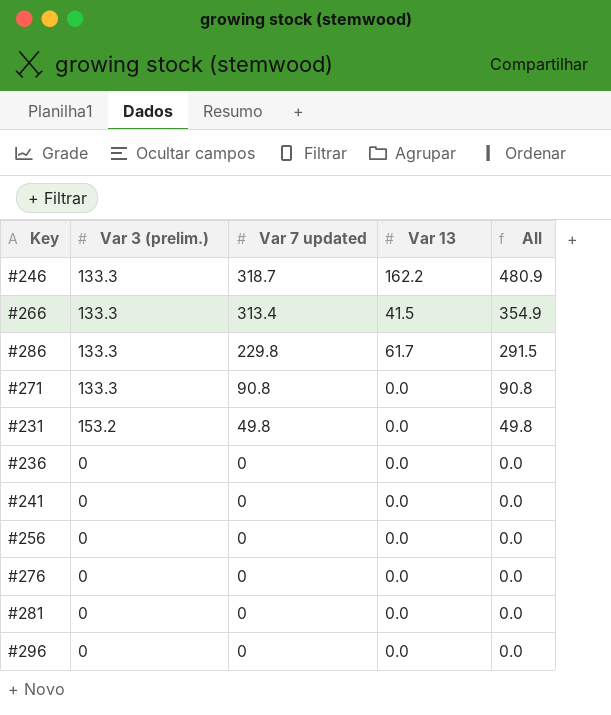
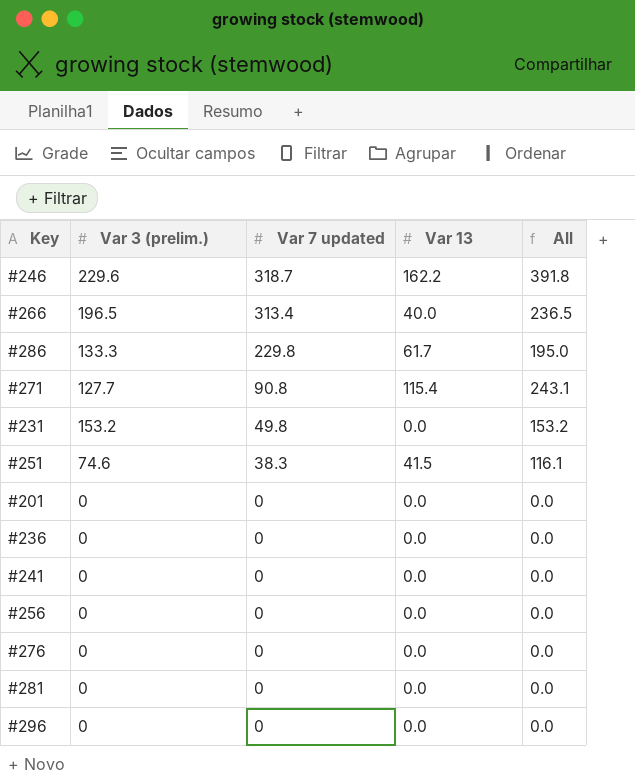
column All | formula: [Var 7 updated] + [Var 13] -> [Var 3 (prelim.)] + [Var 13]
#246 | Var 3 (prelim.): 133.3 -> 229.6
#266 | Var 3 (prelim.): 133.3 -> 196.5
#266 | Var 13: 41.5 -> 40.0
#271 | Var 3 (prelim.): 133.3 -> 127.7
#271 | Var 13: 0.0 -> 115.4
row #251: none -> 74.6 | 38.3 | 41.5 | 116.1
row #201: none -> 0 | 0 | 0.0 | 0.0

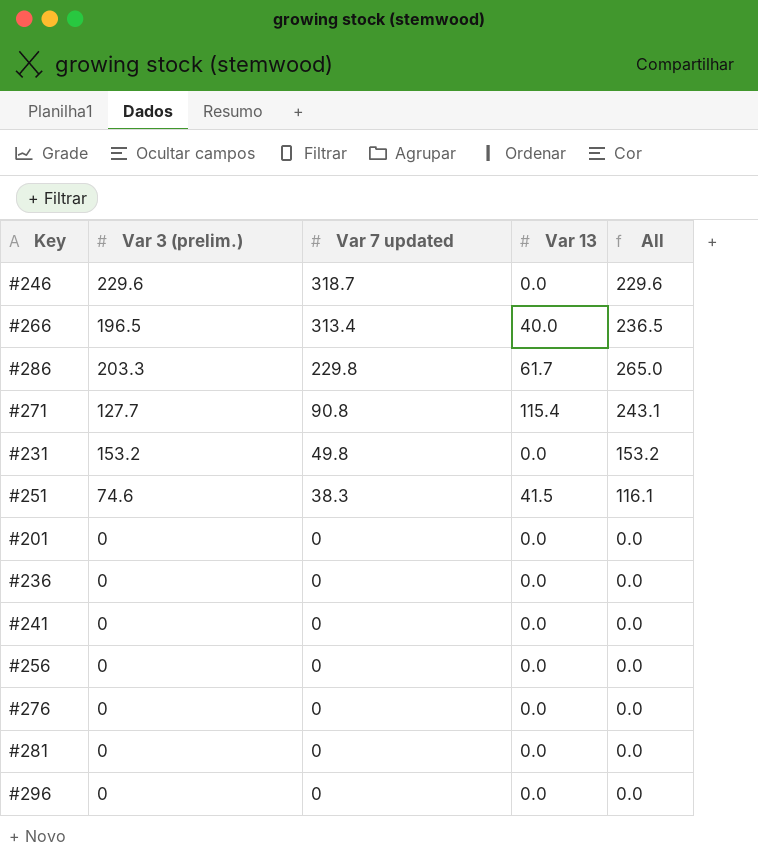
#246 | Var 13: 162.2 -> 0.0
#246 | All: 391.8 -> 229.6
#286 | Var 3 (prelim.): 133.3 -> 203.3
#286 | All: 195.0 -> 265.0

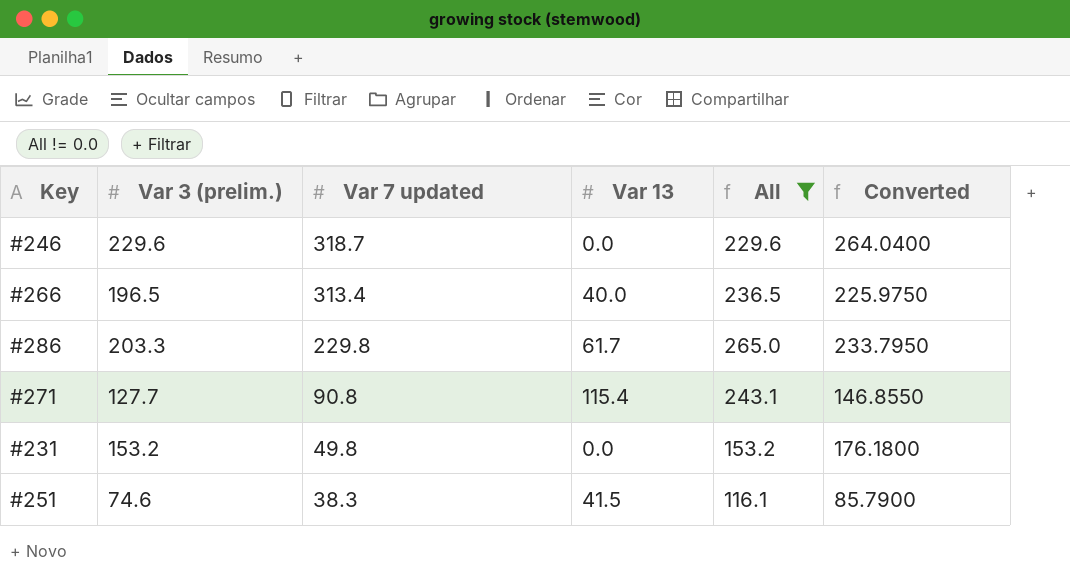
filter: none -> All != 0.0
column Converted | formula: none -> [Var 3 (prelim.)] * 1.15

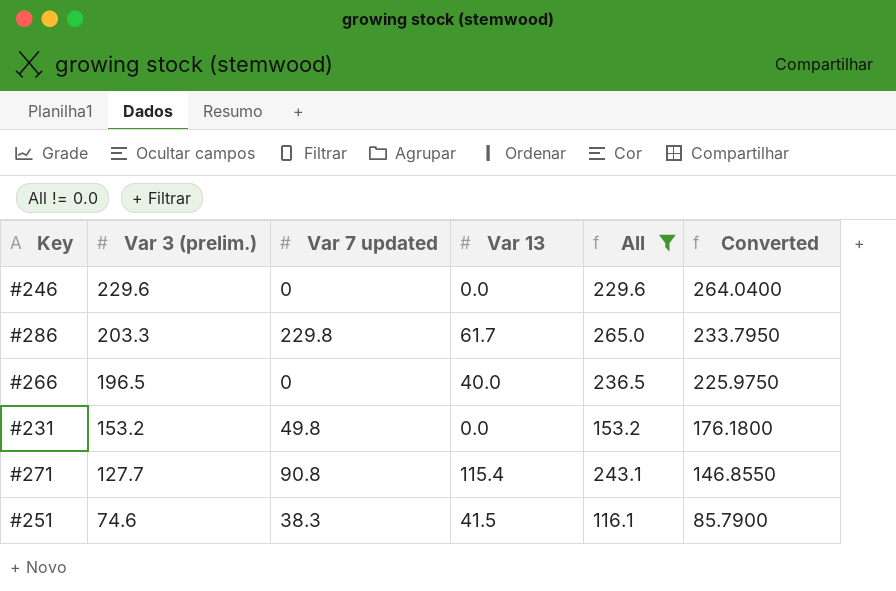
row order: Var 7 updated descending -> Var 3 (prelim.) descending
#246 | Var 7 updated: 318.7 -> 0
#266 | Var 7 updated: 313.4 -> 0

